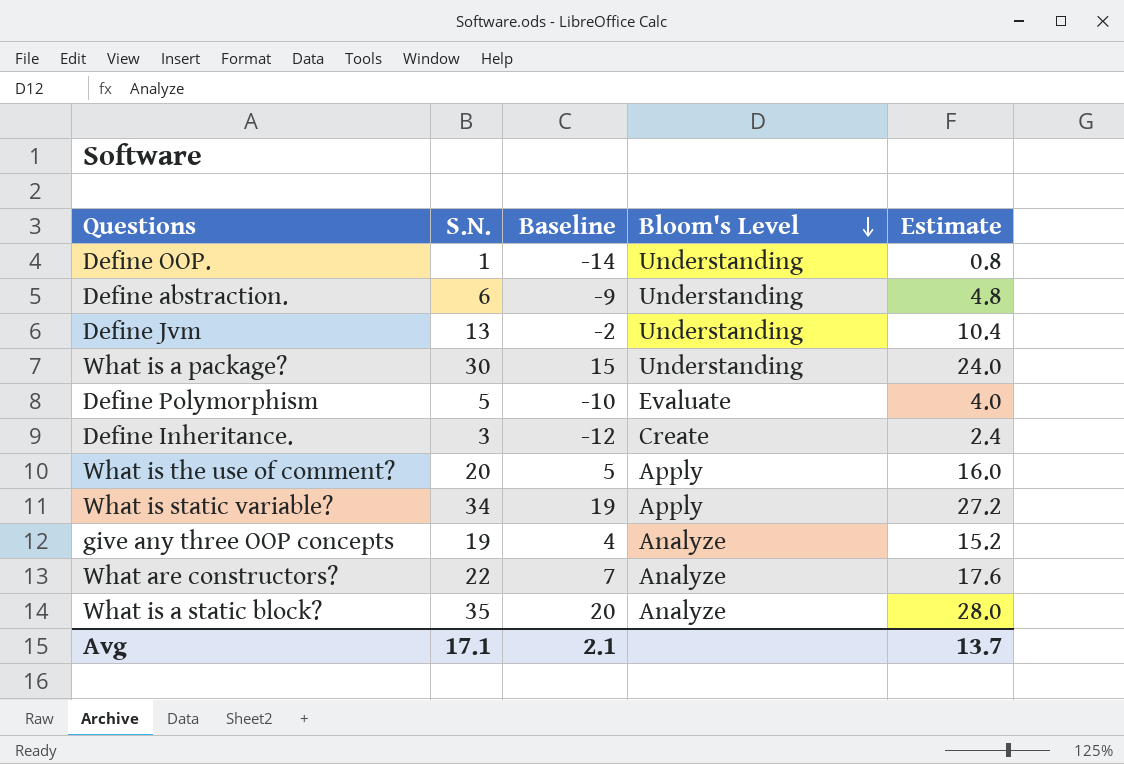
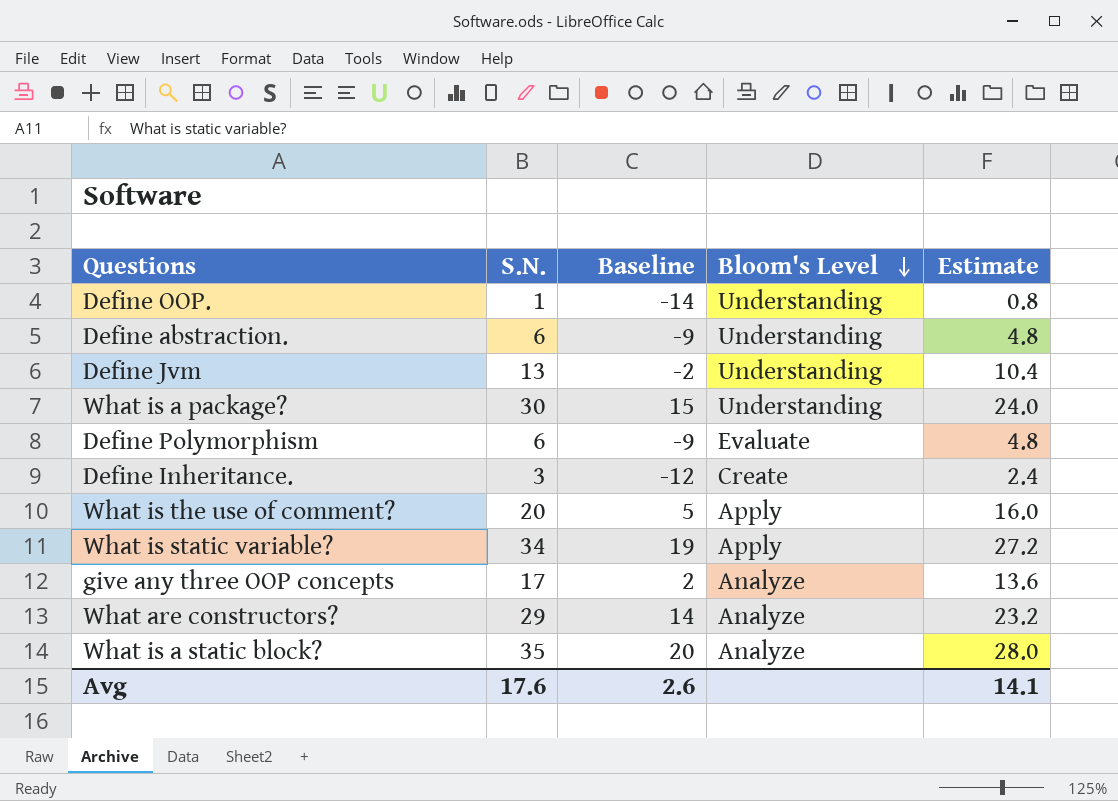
Define Polymorphism | S.N.: 5 -> 6
Define Polymorphism | Baseline: -10 -> -9
Define Polymorphism | Estimate: 4.0 -> 4.8
give any three OOP concepts | S.N.: 19 -> 17
give any three OOP concepts | Baseline: 4 -> 2
give any three OOP concepts | Estimate: 15.2 -> 13.6
What are constructors? | S.N.: 22 -> 29
What are constructors? | Baseline: 7 -> 14
What are constructors? | Estimate: 17.6 -> 23.2
Avg | S.N.: 17.1 -> 17.6
Avg | Baseline: 2.1 -> 2.6
Avg | Estimate: 13.7 -> 14.1

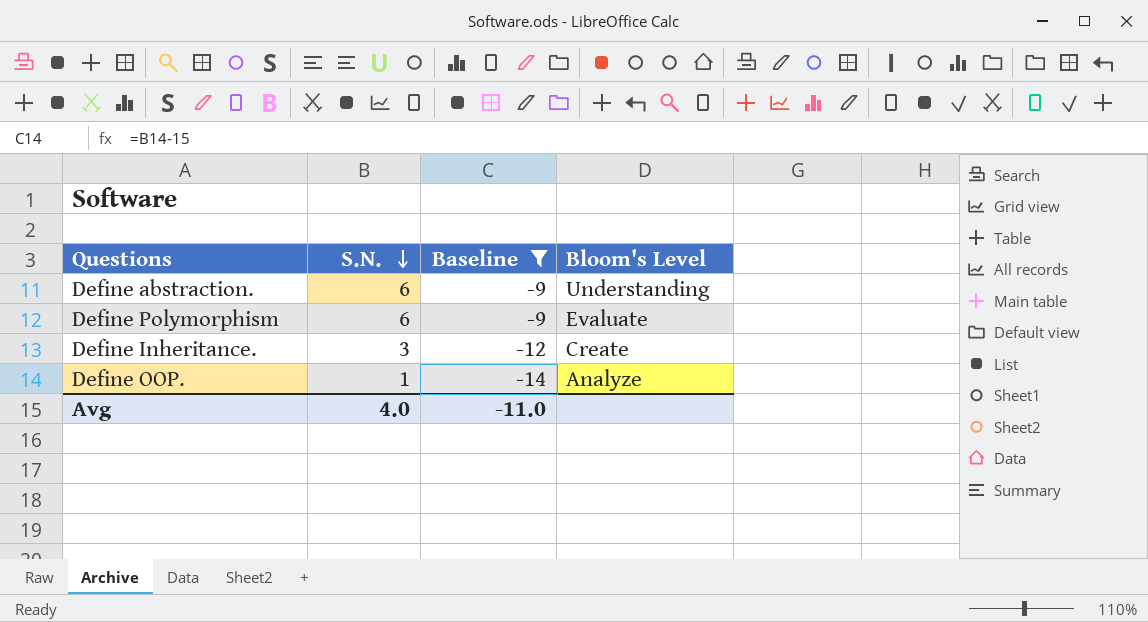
filter: none -> Baseline <= -9
row order: Bloom's Level descending -> S.N. descending
column Estimate | formula: [S.N.] * 0.8 -> none
Define OOP. | Bloom's Level: Understanding -> Analyze
Avg | S.N.: 17.6 -> 4.0
Avg | Baseline: 2.6 -> -11.0

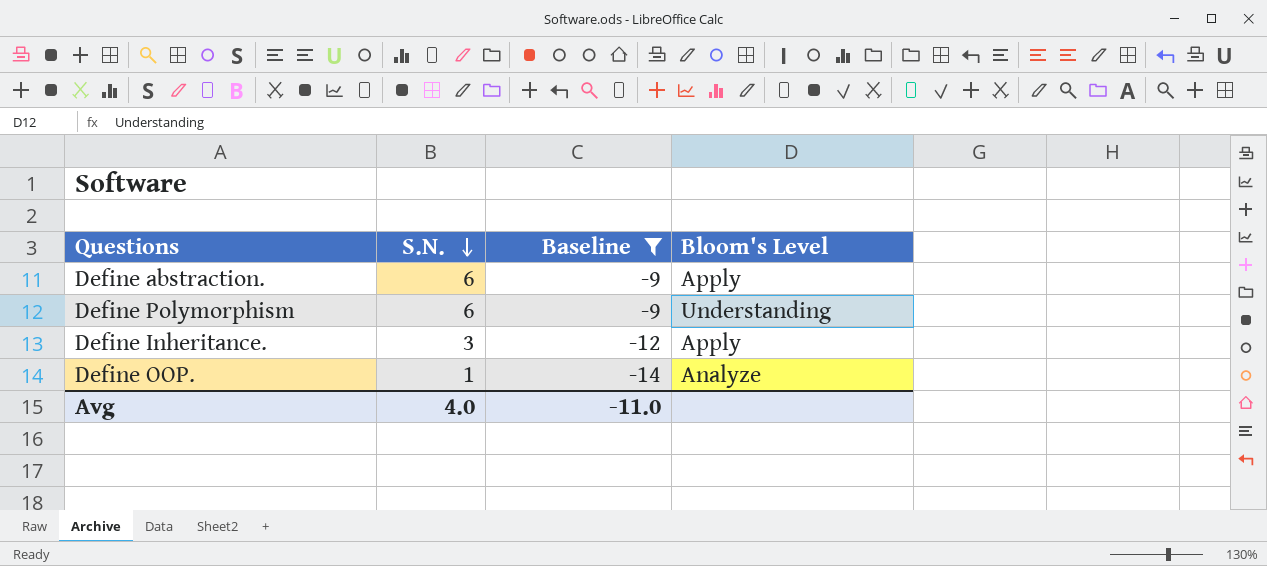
Define abstraction. | Bloom's Level: Understanding -> Apply
Define Polymorphism | Bloom's Level: Evaluate -> Understanding
Define Inheritance. | Bloom's Level: Create -> Apply

